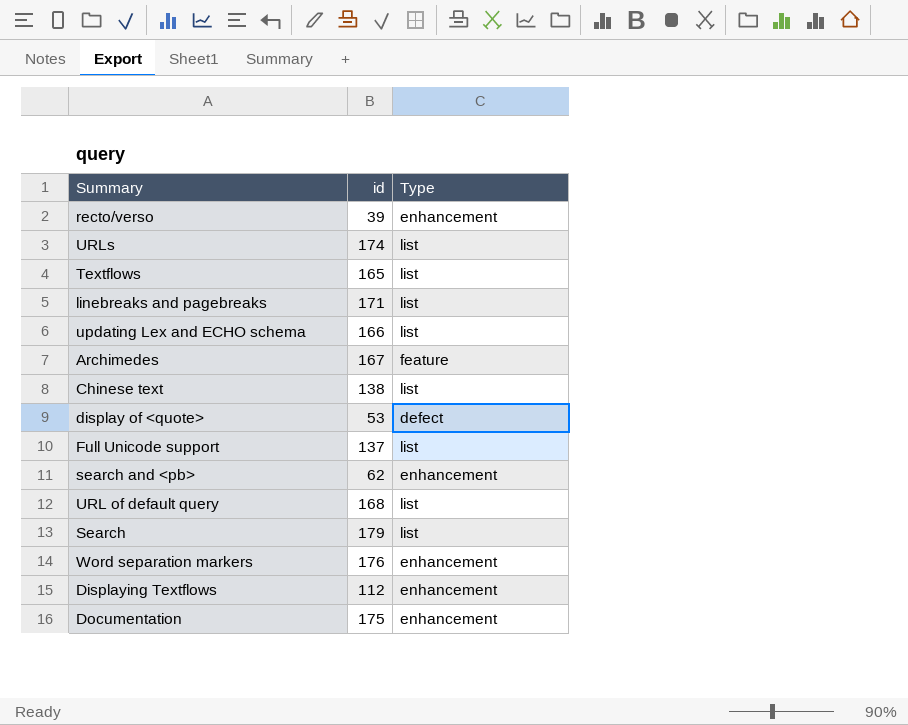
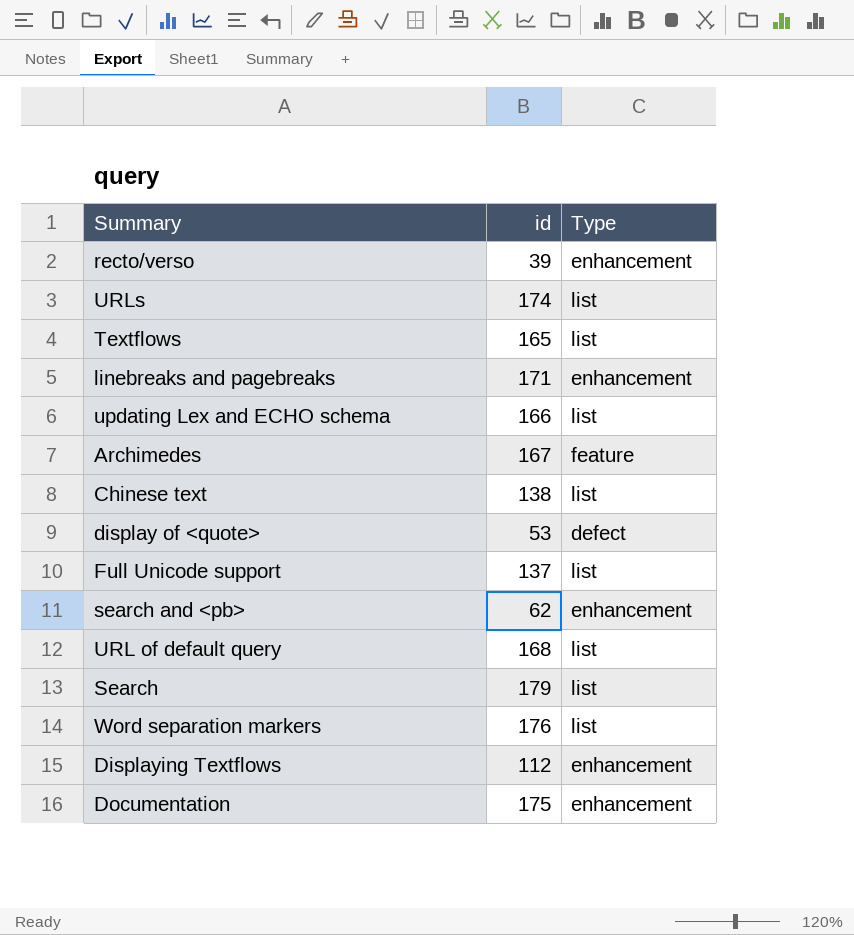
linebreaks and pagebreaks | Type: list -> enhancement
Word separation markers | Type: enhancement -> list

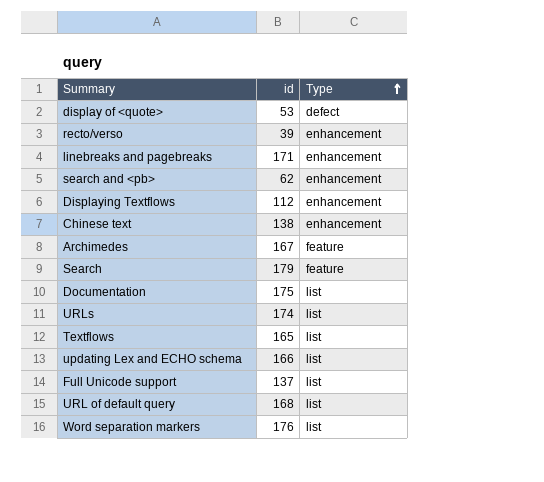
row order: none -> Type ascending
Chinese text | Type: list -> enhancement
Search | Type: list -> feature
Documentation | Type: enhancement -> list

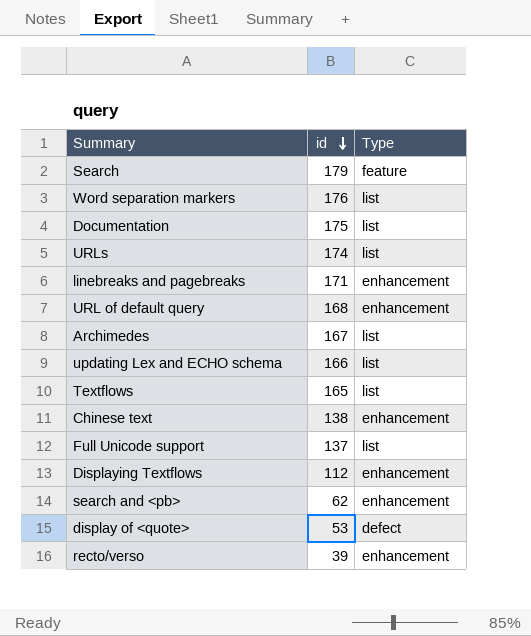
row order: Type ascending -> id descending
URL of default query | Type: list -> enhancement
Archimedes | Type: feature -> list

